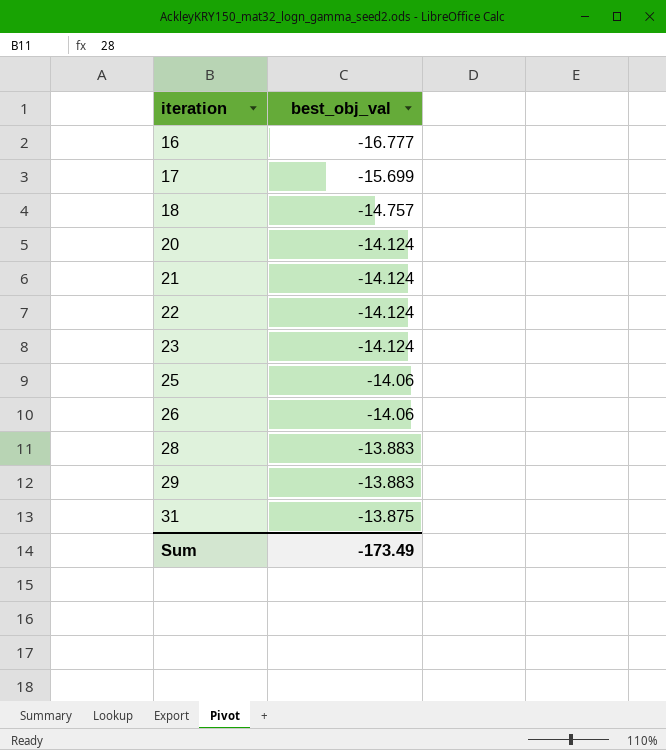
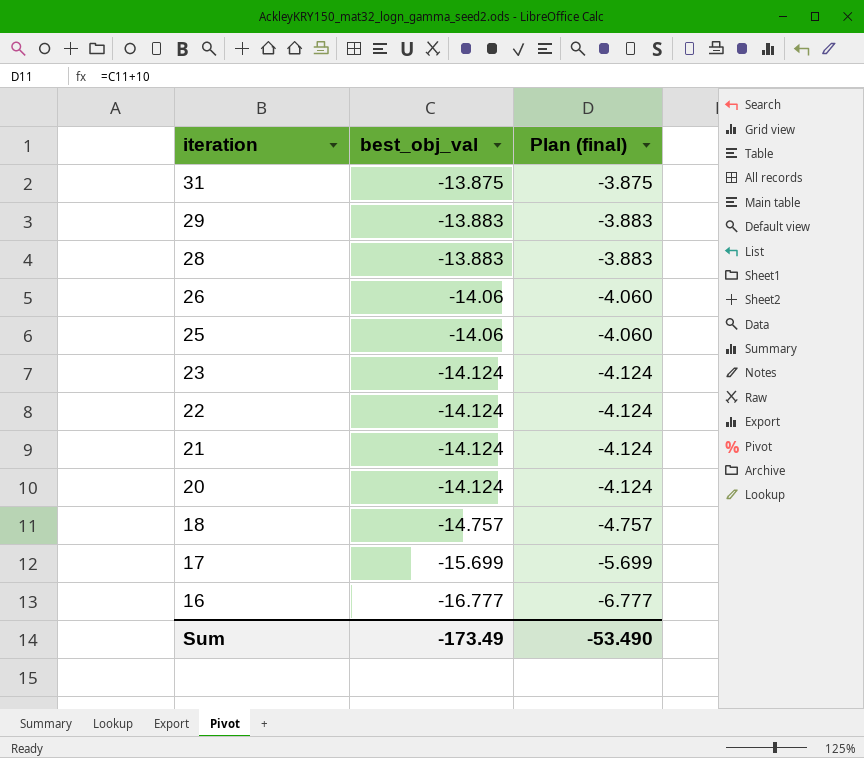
row order: iteration ascending -> iteration descending
column Plan (final) | formula: none -> [best_obj_val] + 10

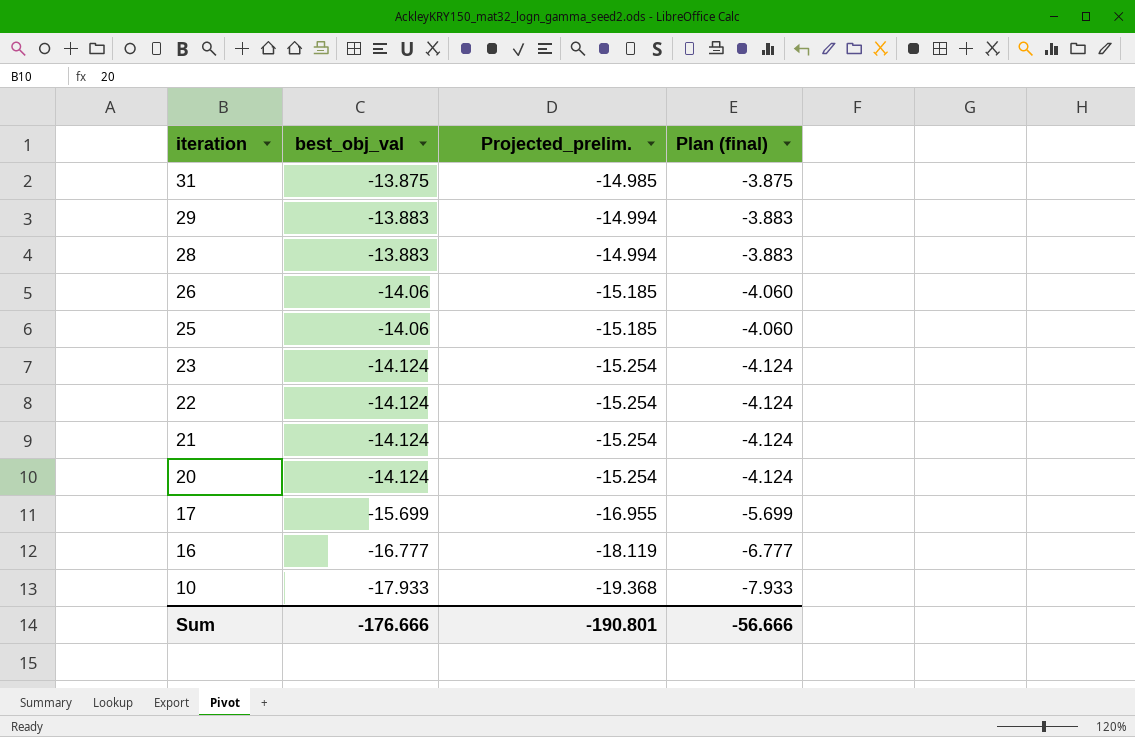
column Projected_prelim. | formula: none -> [best_obj_val] * 1.08
row 18: -14.757 | -4.757 -> none
row 10: none -> -17.933 | -19.368 | -7.933
Sum | best_obj_val: -173.49 -> -176.666
Sum | Plan (final): -53.490 -> -56.666

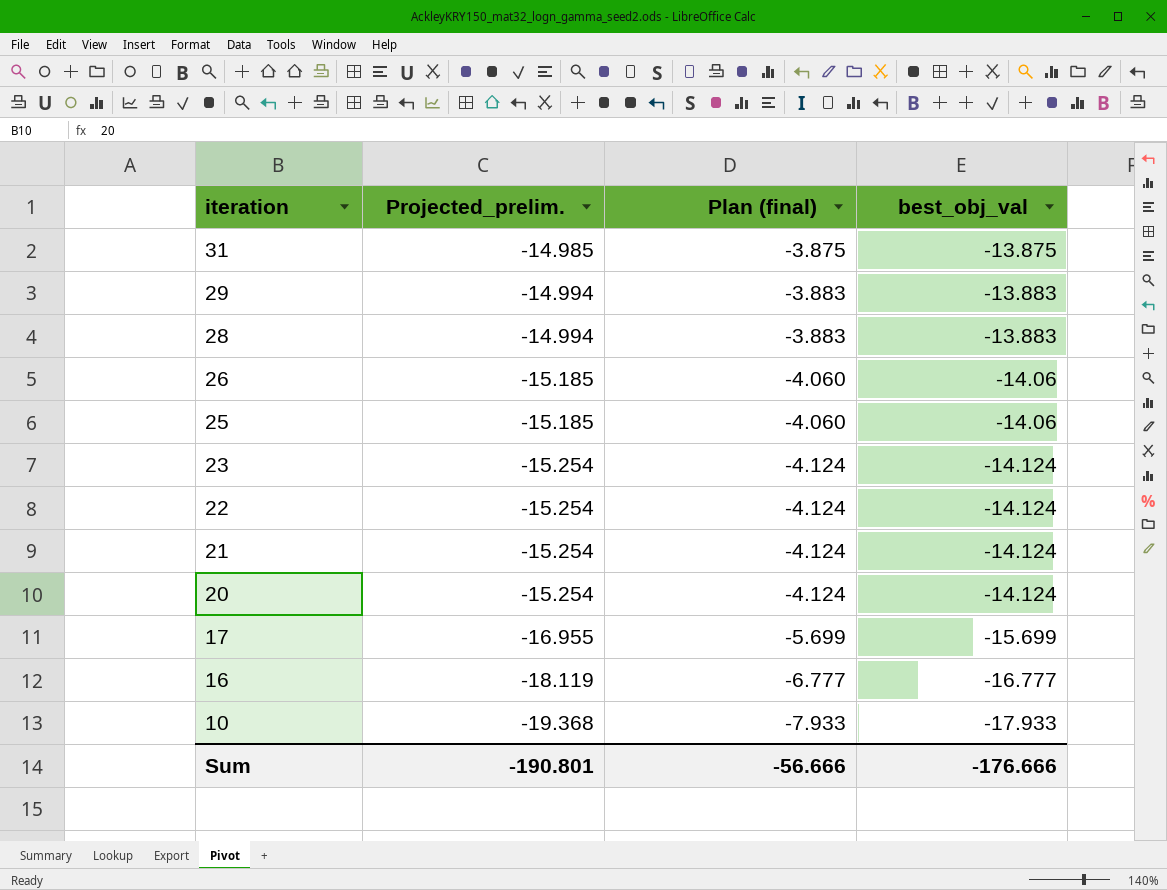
column best_obj_val | position: 2 -> 4

